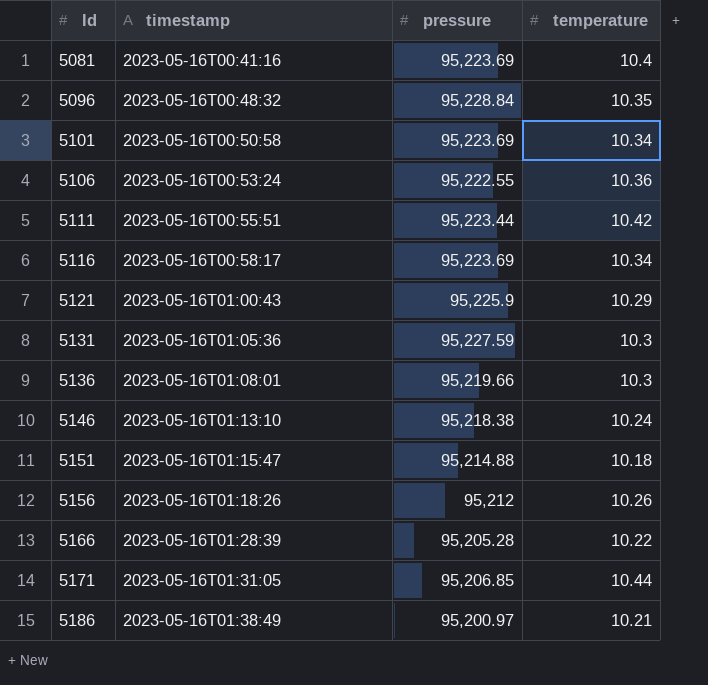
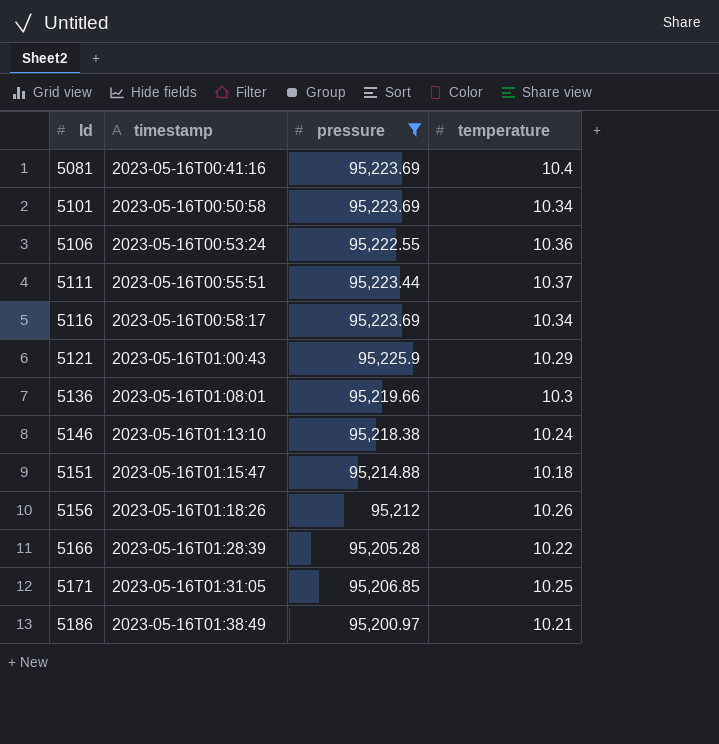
filter: none -> pressure <= 95,225.9
5111 | temperature: 10.42 -> 10.37
5171 | temperature: 10.44 -> 10.25

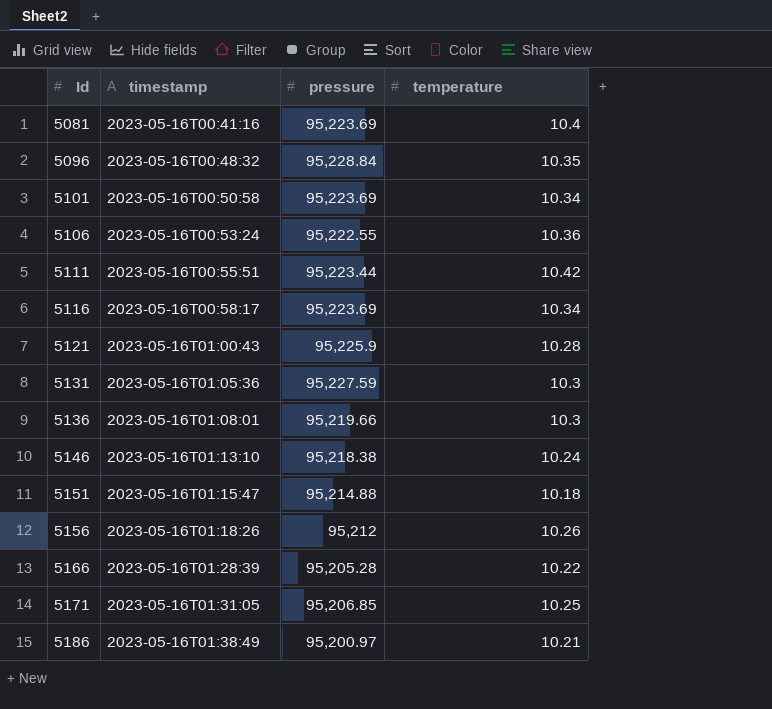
filter: pressure <= 95,225.9 -> none
5111 | temperature: 10.37 -> 10.42
5121 | temperature: 10.29 -> 10.28

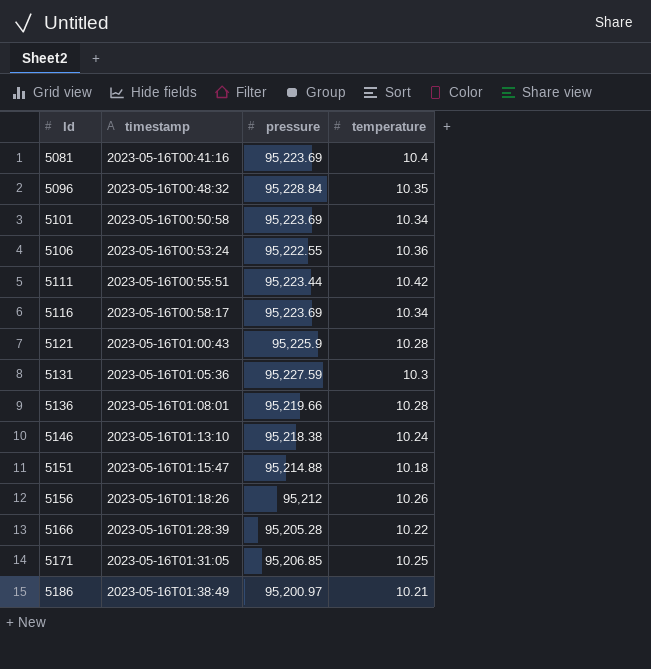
5136 | temperature: 10.3 -> 10.28

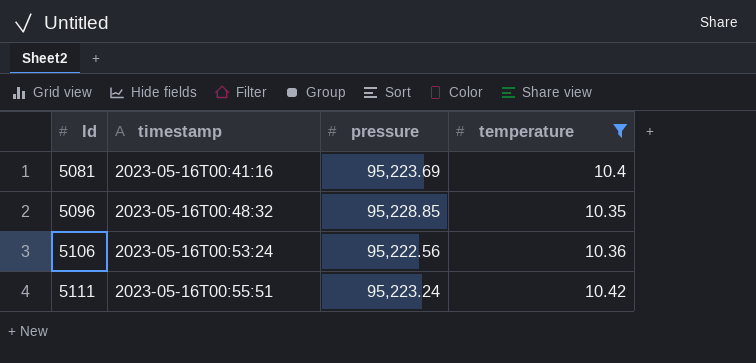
filter: none -> temperature >= 10.35
5096 | pressure: 95,228.84 -> 95,228.85
5106 | pressure: 95,222.55 -> 95,222.56
5111 | pressure: 95,223.44 -> 95,223.24

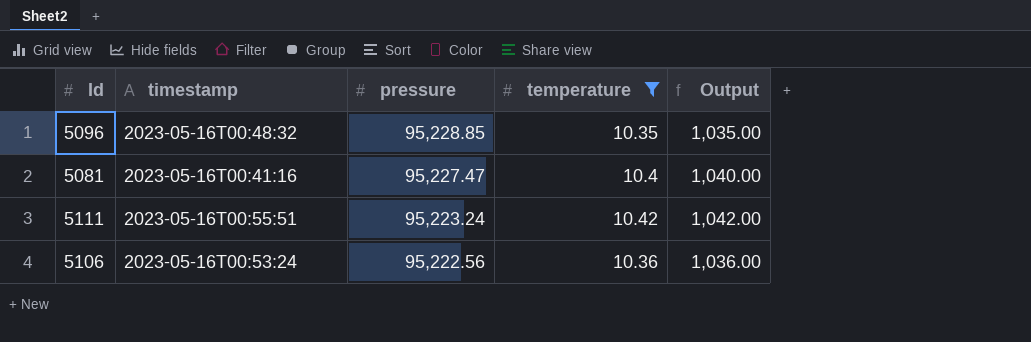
row order: Id ascending -> pressure descending
column Output | formula: none -> [temperature] * 100
5081 | pressure: 95,223.69 -> 95,227.47

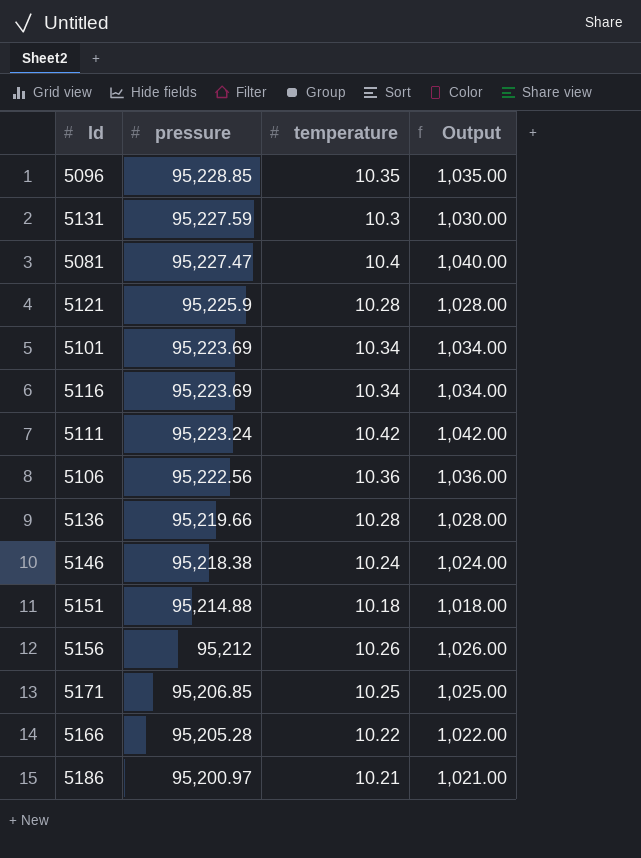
filter: temperature >= 10.35 -> none
column timestamp | position: 2 -> none

